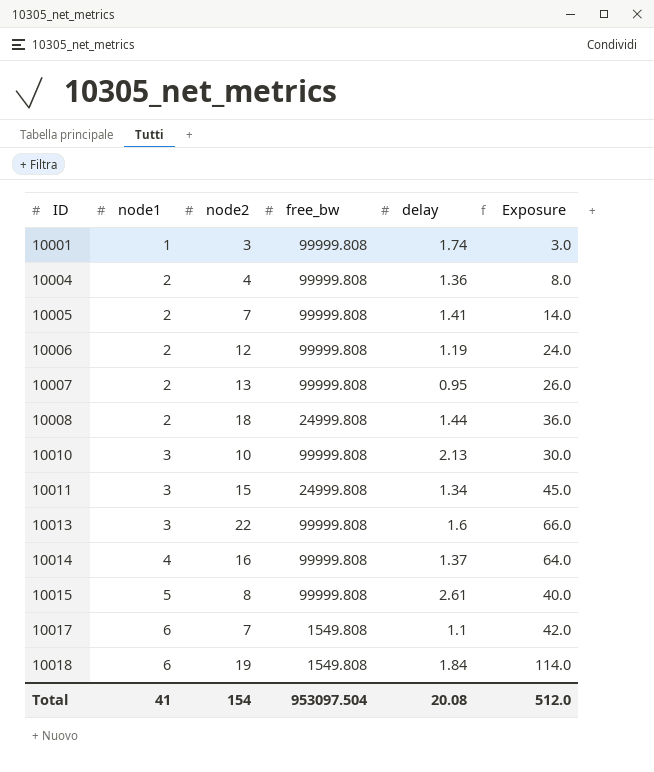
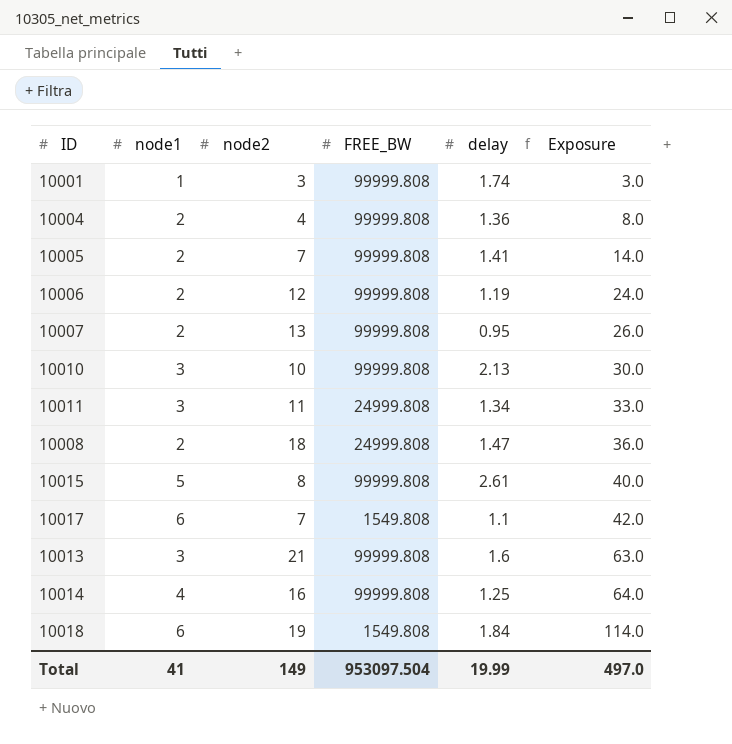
row order: ID ascending -> Exposure ascending
column name: free_bw -> FREE_BW
10011 | node2: 15 -> 11
10011 | Exposure: 45.0 -> 33.0
10008 | delay: 1.44 -> 1.47
10013 | node2: 22 -> 21
10013 | Exposure: 66.0 -> 63.0
10014 | delay: 1.37 -> 1.25
Total | node2: 154 -> 149
Total | delay: 20.08 -> 19.99
Total | Exposure: 512.0 -> 497.0

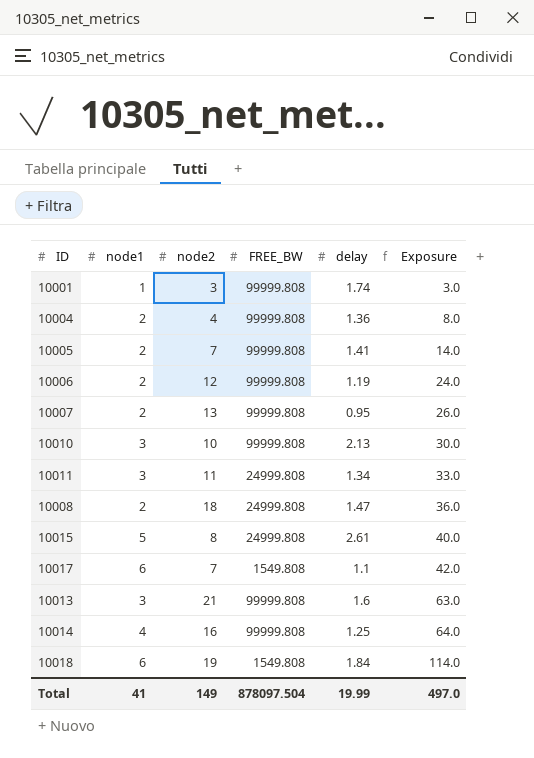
10015 | FREE_BW: 99999.808 -> 24999.808
Total | FREE_BW: 953097.504 -> 878097.504

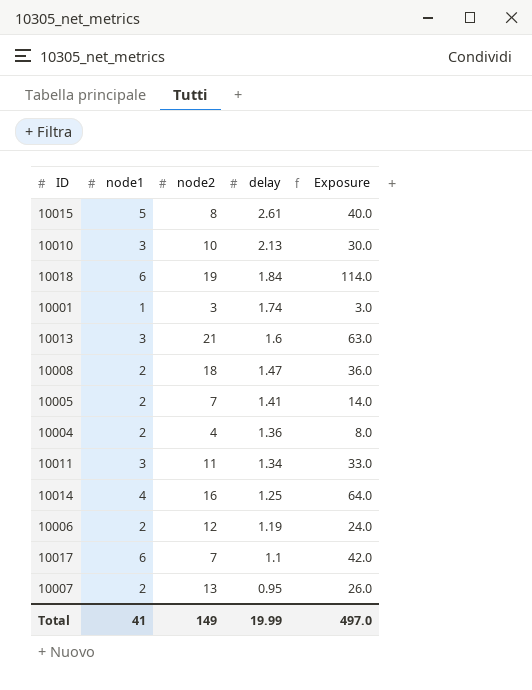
row order: Exposure ascending -> delay descending
column FREE_BW | position: 4 -> none

